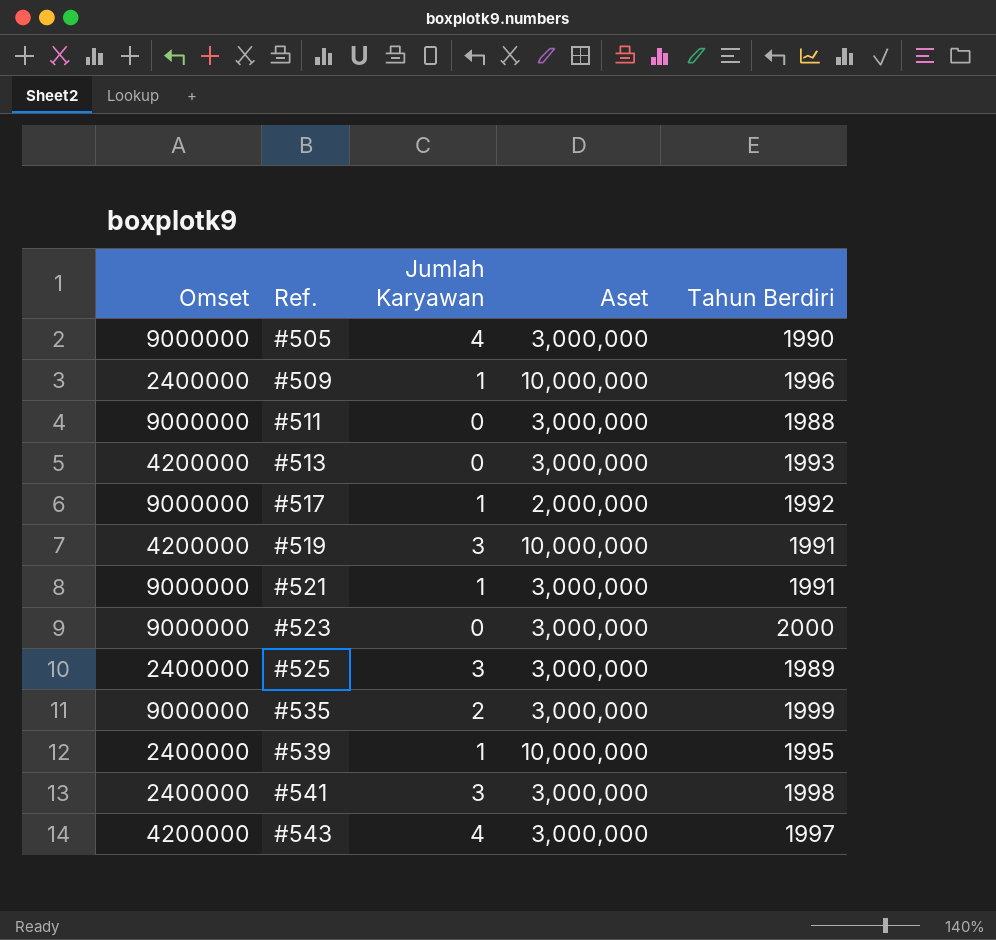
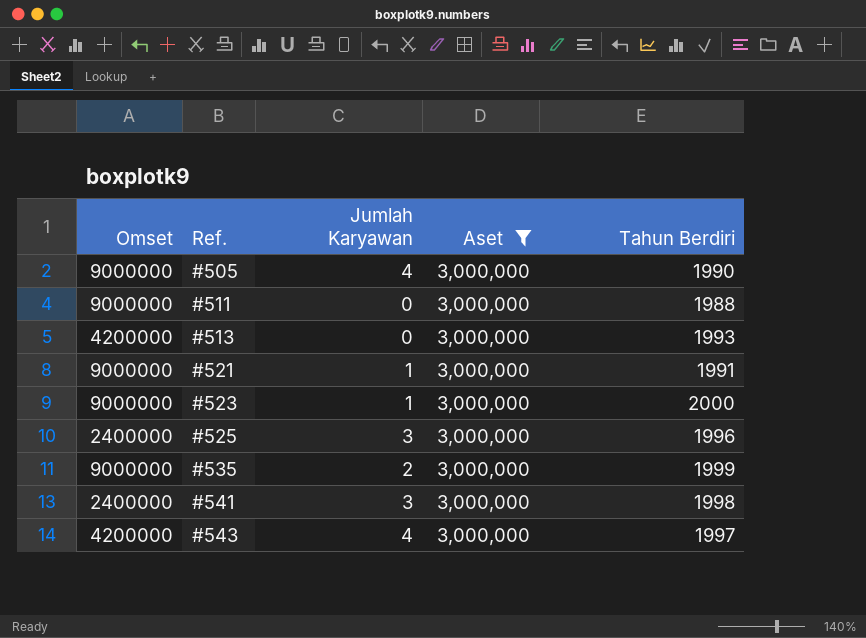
filter: none -> Aset = 3,000,000
#523 | Jumlah Karyawan: 0 -> 1
#525 | Tahun Berdiri: 1989 -> 1996

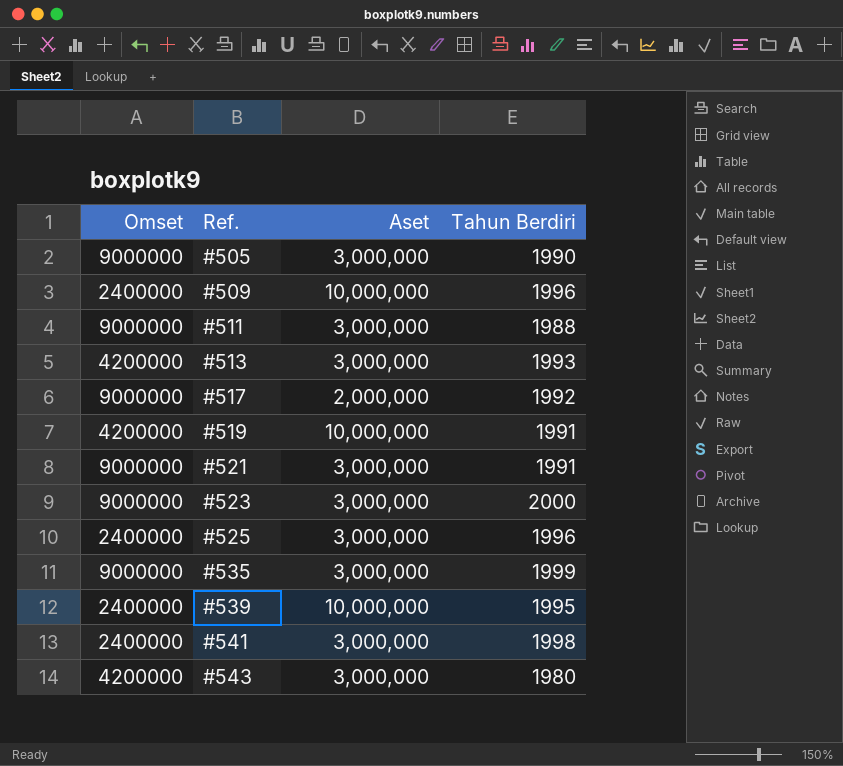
filter: Aset = 3,000,000 -> none
column Jumlah Karyawan | position: 3 -> none
#543 | Tahun Berdiri: 1997 -> 1980

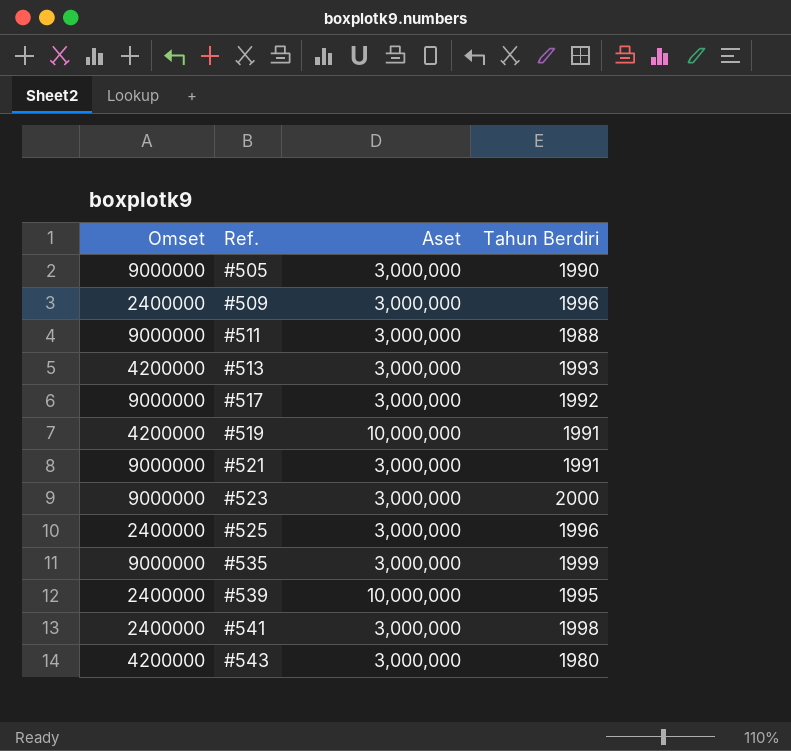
#509 | Aset: 10,000,000 -> 3,000,000
#517 | Aset: 2,000,000 -> 3,000,000

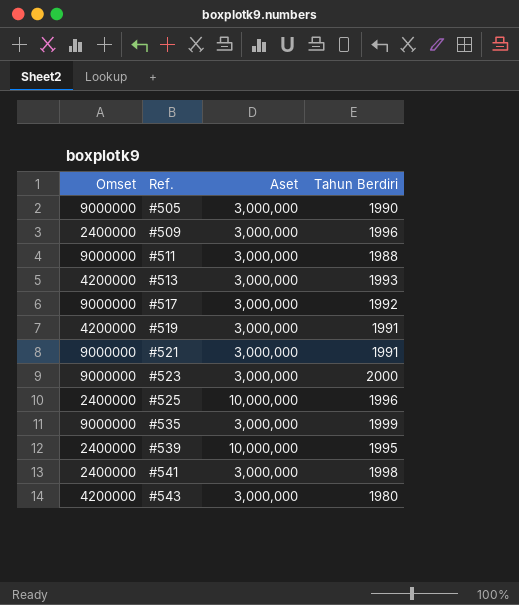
#519 | Aset: 10,000,000 -> 3,000,000
#525 | Aset: 3,000,000 -> 10,000,000

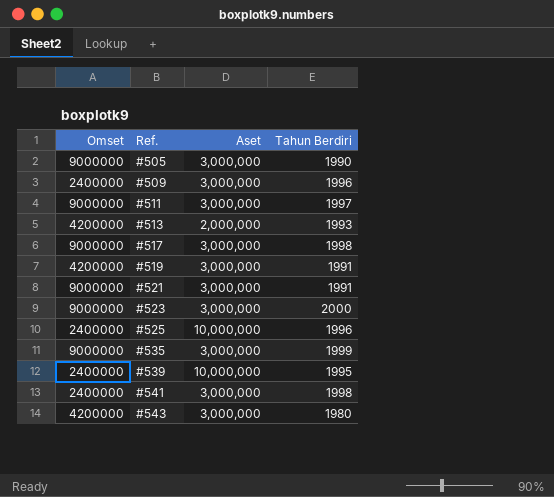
#511 | Tahun Berdiri: 1988 -> 1997
#513 | Aset: 3,000,000 -> 2,000,000
#517 | Tahun Berdiri: 1992 -> 1998

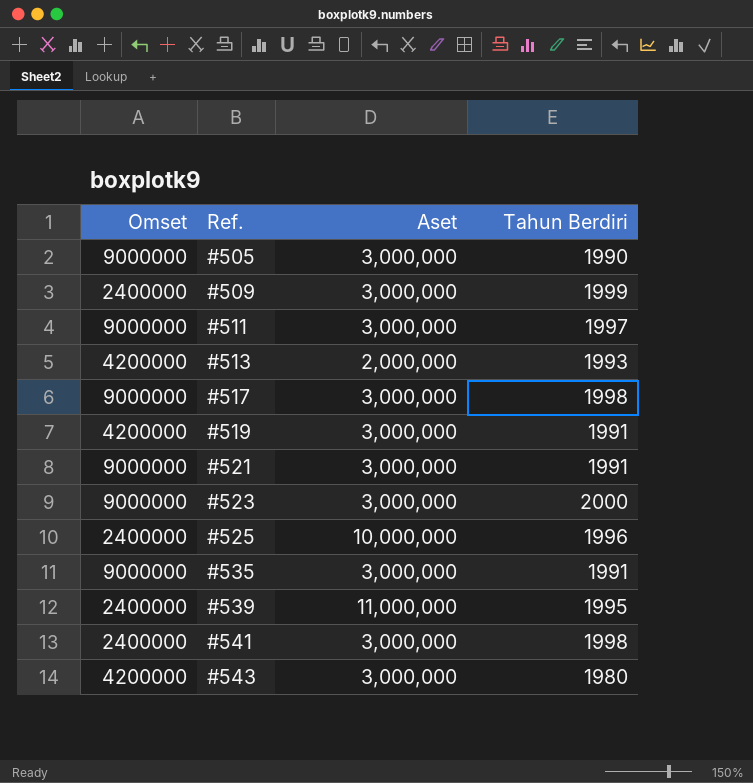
#509 | Tahun Berdiri: 1996 -> 1999
#535 | Tahun Berdiri: 1999 -> 1991
#539 | Aset: 10,000,000 -> 11,000,000

